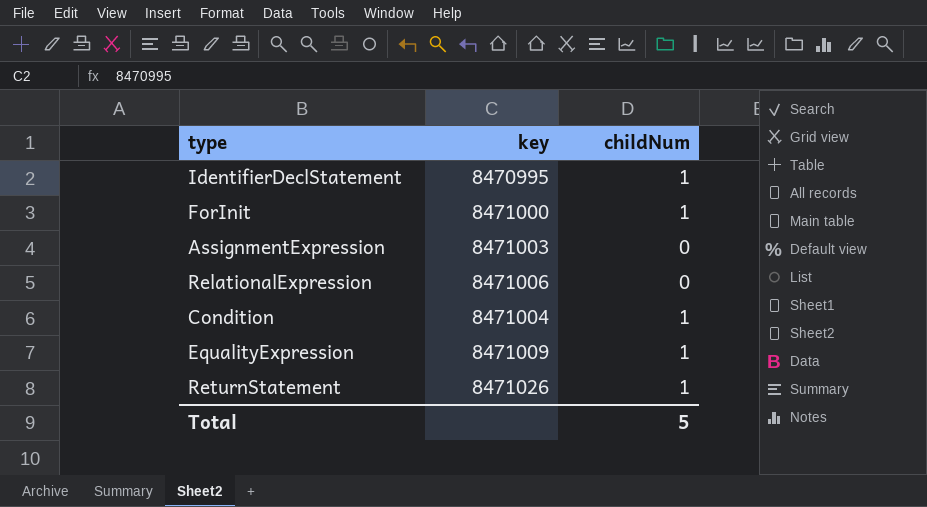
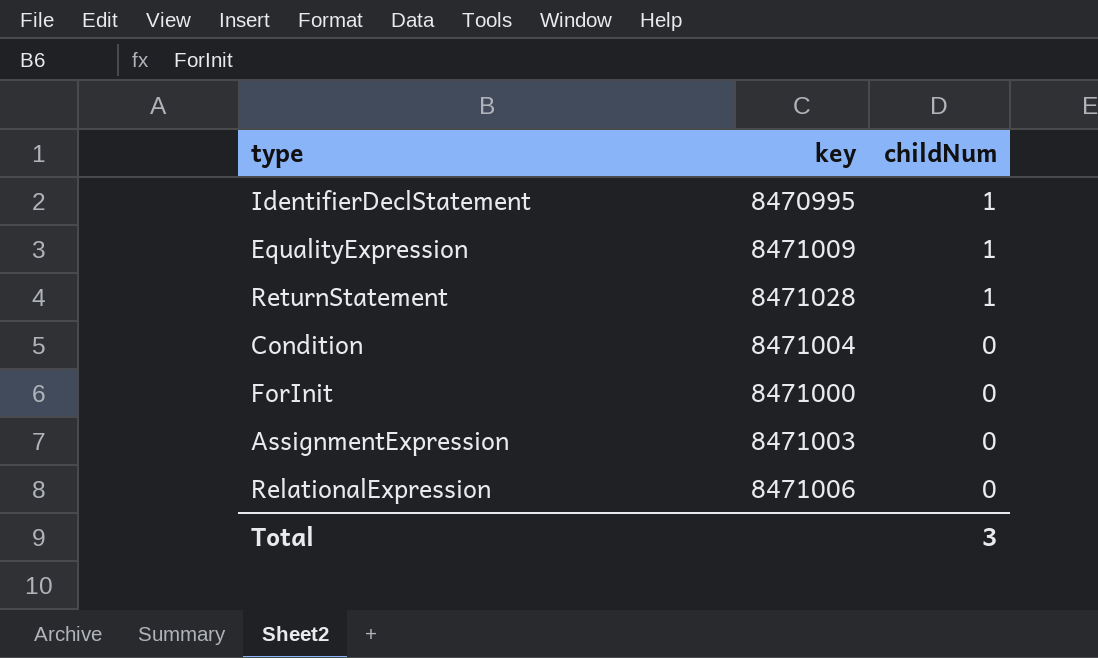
row order: none -> childNum descending
ReturnStatement | key: 8471026 -> 8471028
Condition | childNum: 1 -> 0
ForInit | childNum: 1 -> 0
Total | childNum: 5 -> 3

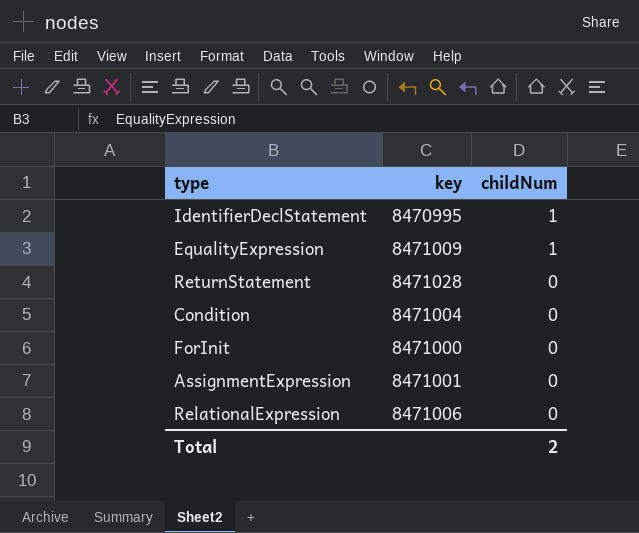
ReturnStatement | childNum: 1 -> 0
AssignmentExpression | key: 8471003 -> 8471001
Total | childNum: 3 -> 2

